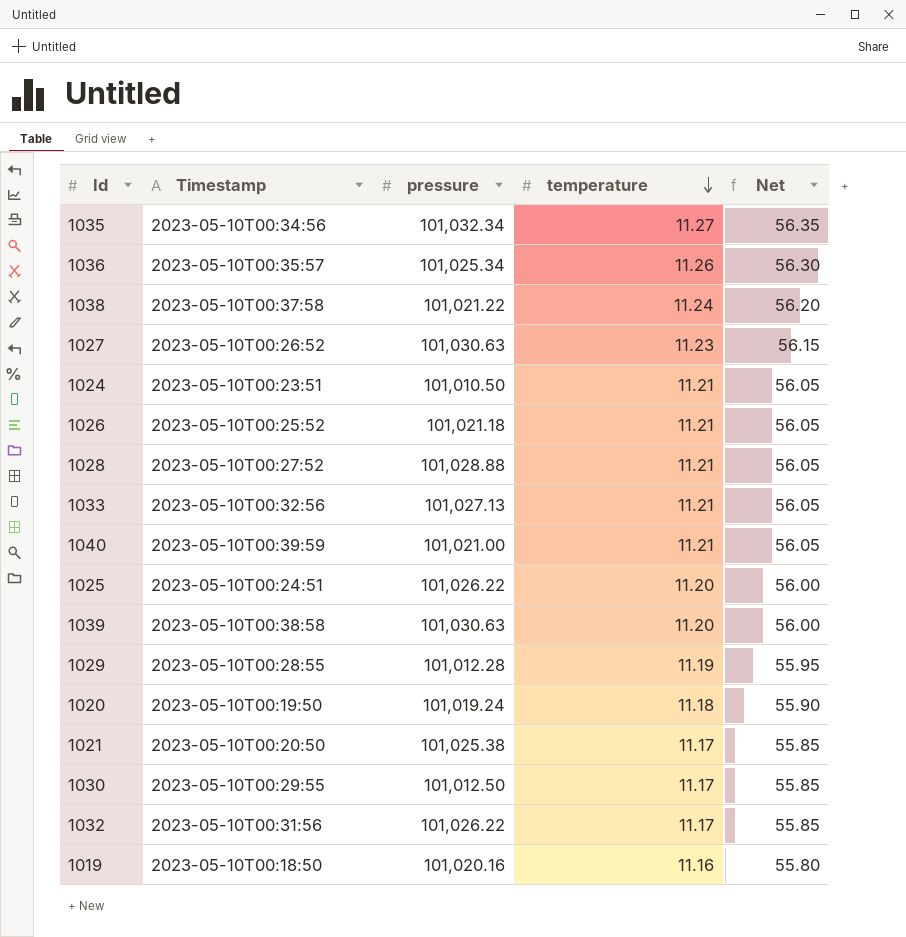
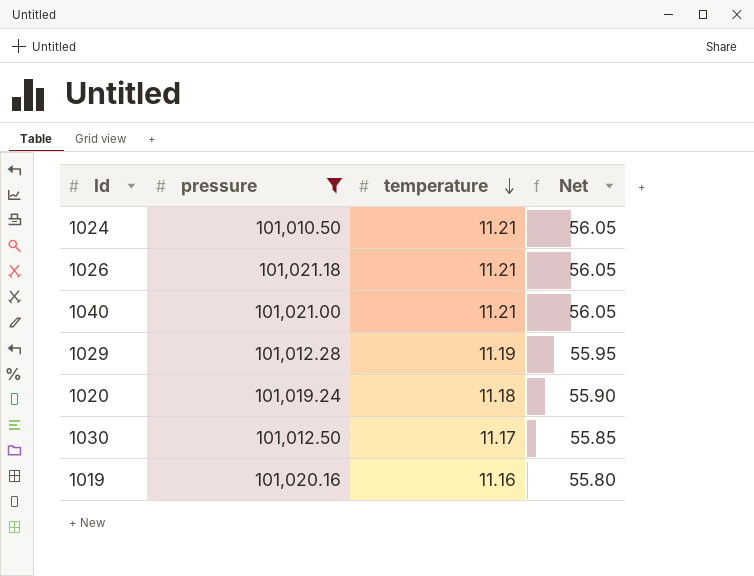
filter: none -> pressure <= 101,021.18
column Timestamp | position: 2 -> none

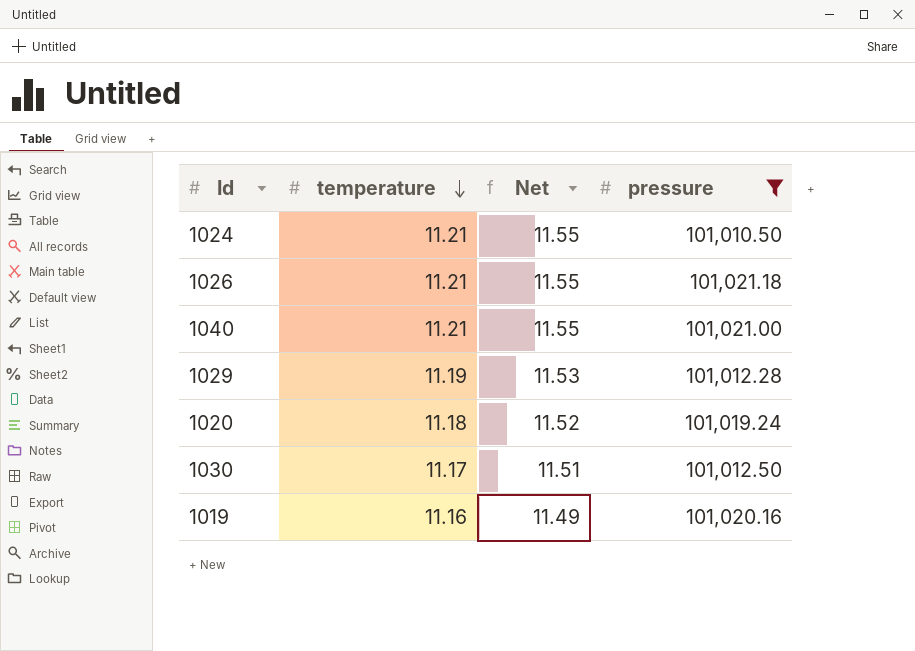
column Net | formula: [temperature] * 5 -> [temperature] * 1.03
column pressure | position: 2 -> 4

